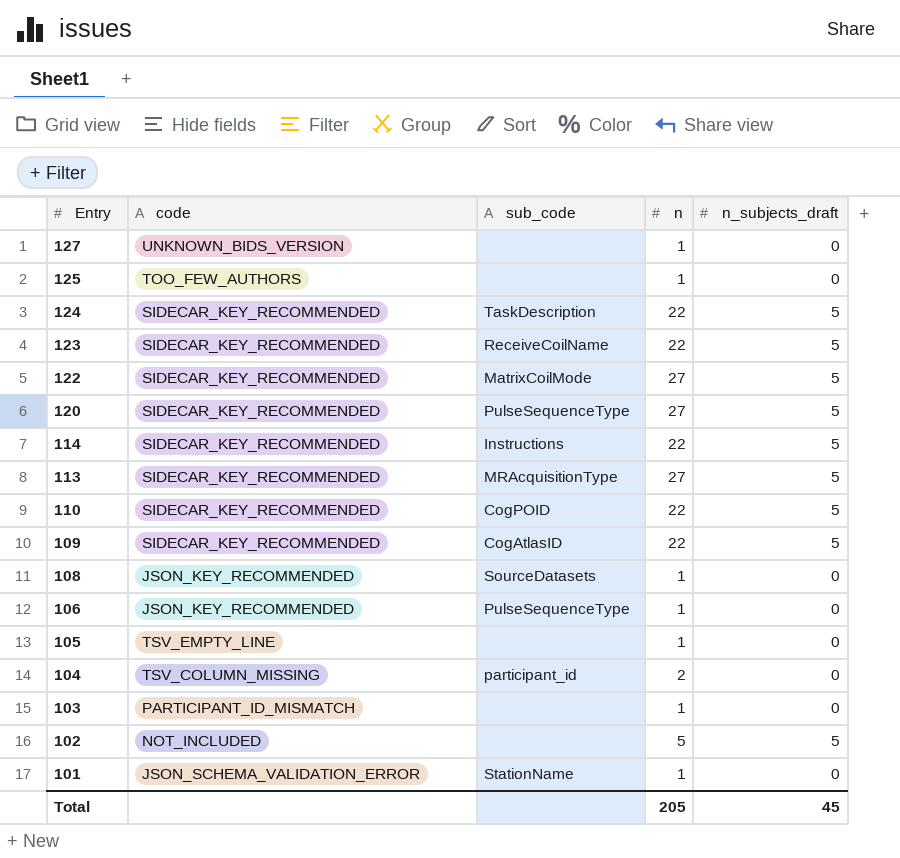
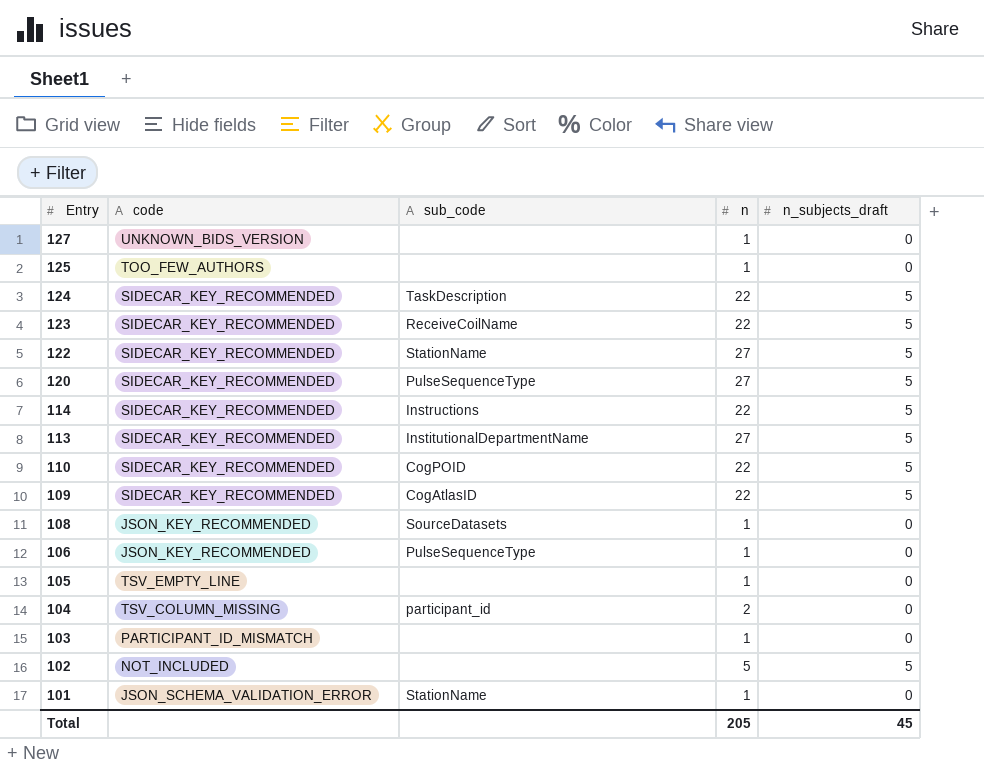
122 | sub_code: MatrixCoilMode -> StationName
113 | sub_code: MRAcquisitionType -> InstitutionalDepartmentName

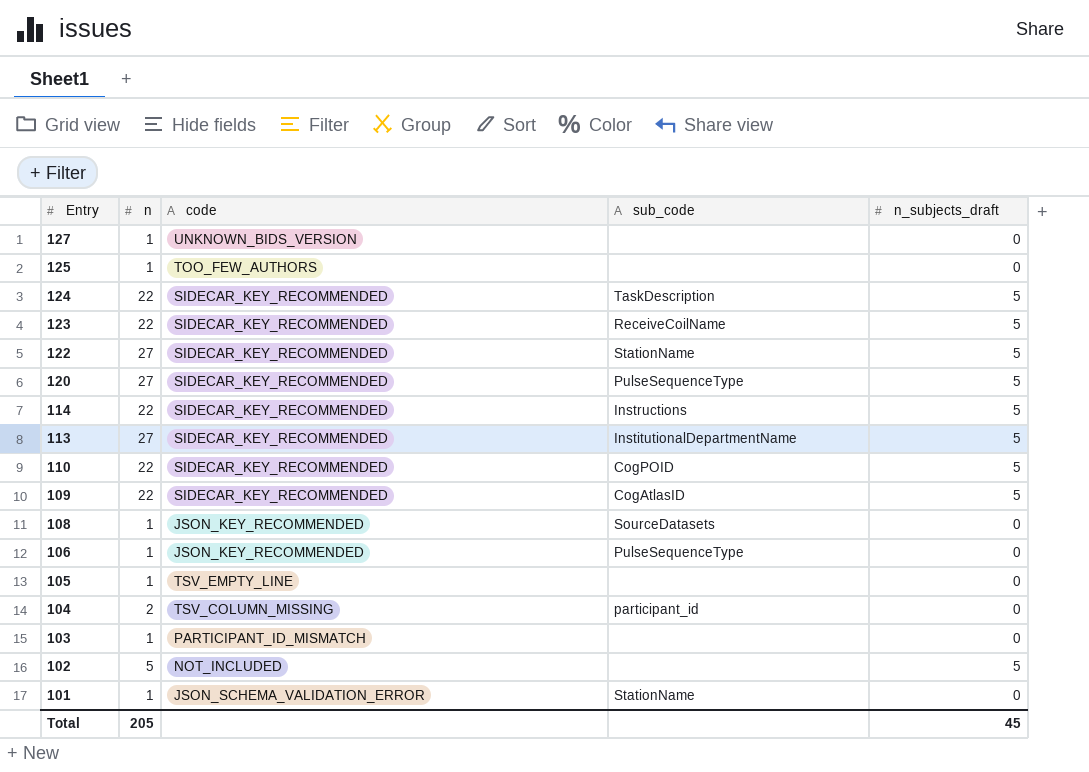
column n | position: 4 -> 2

